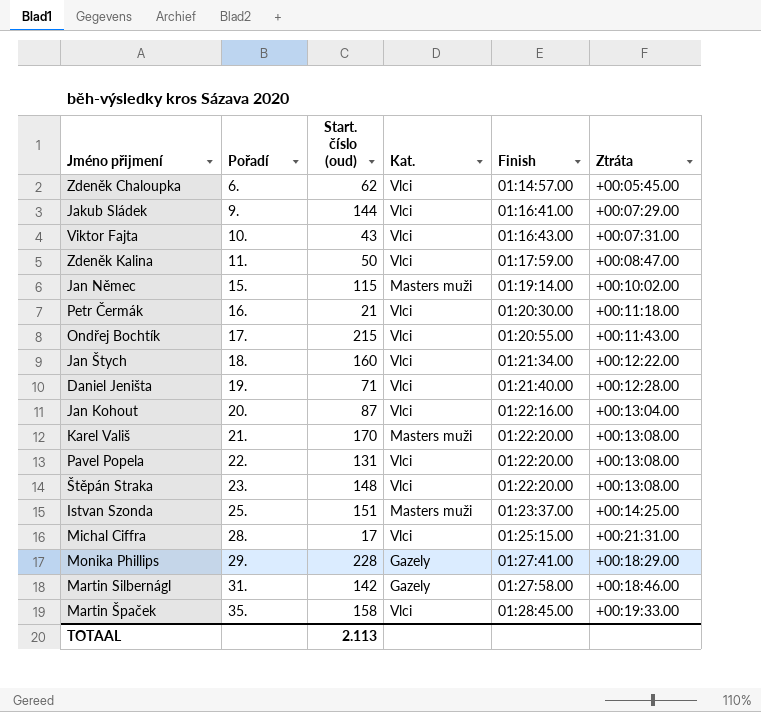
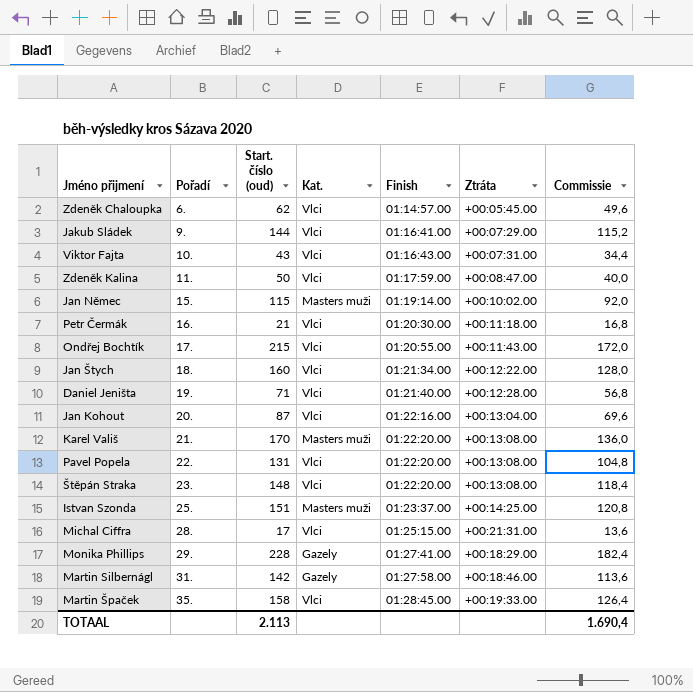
column Commissie | formula: none -> [Start. číslo (oud)] * 0,8

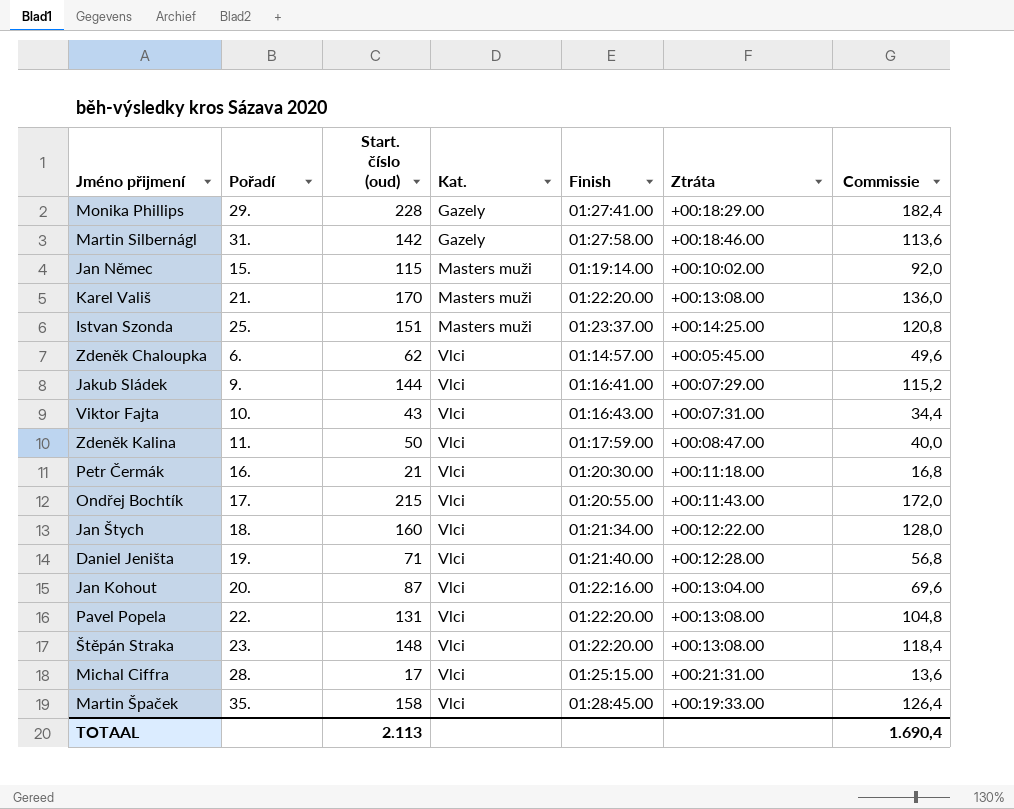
row order: Pořadí ascending -> Kat. ascending

